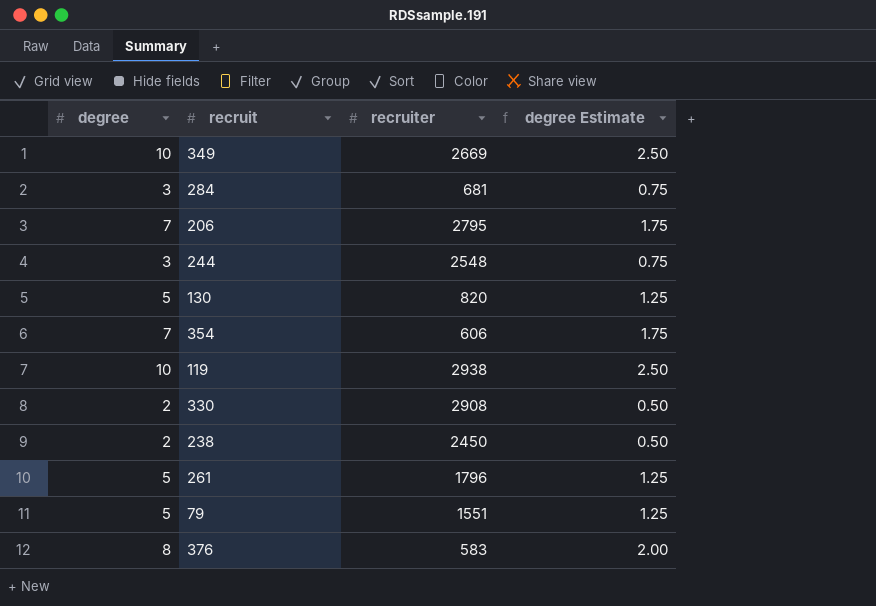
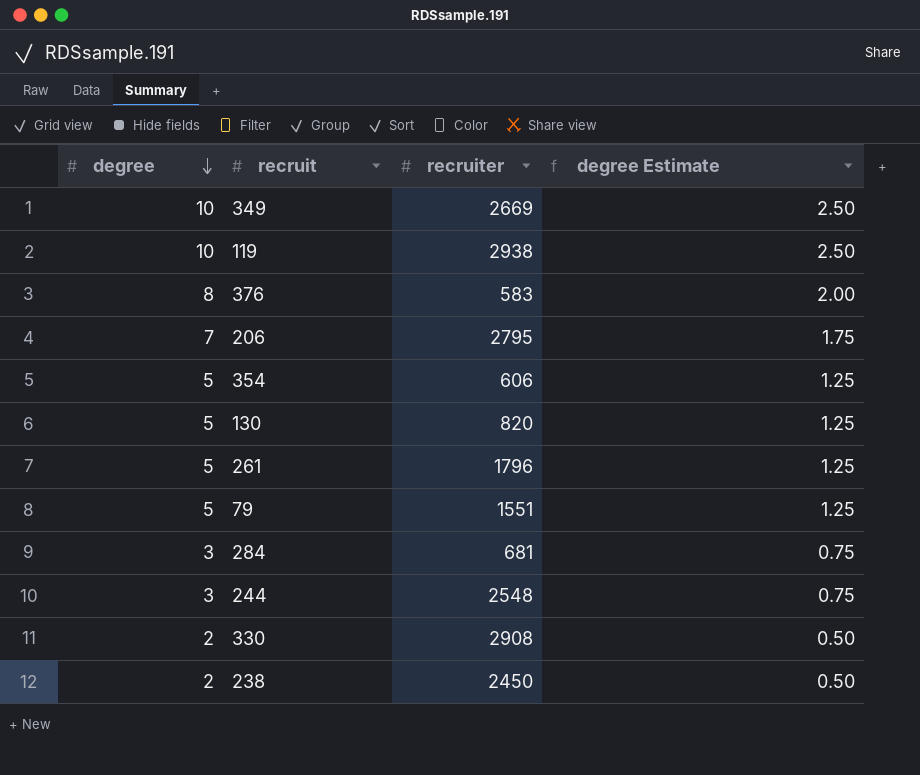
row order: none -> degree descending
354 | degree: 7 -> 5
354 | degree Estimate: 1.75 -> 1.25

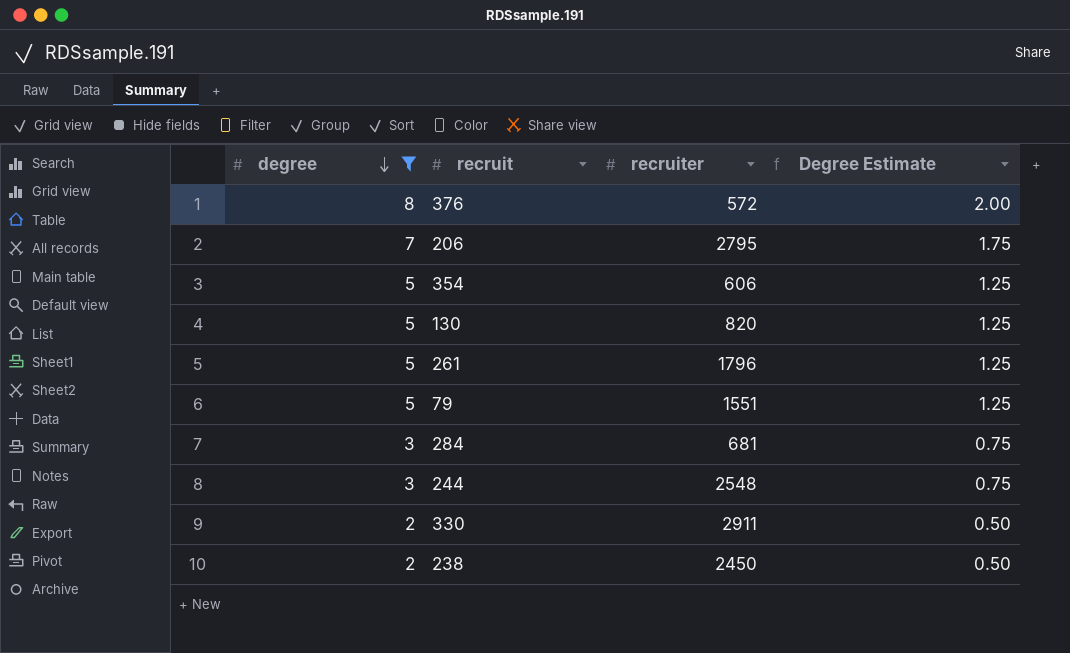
filter: none -> degree != 10
column name: degree Estimate -> Degree Estimate
376 | recruiter: 583 -> 572
330 | recruiter: 2908 -> 2911

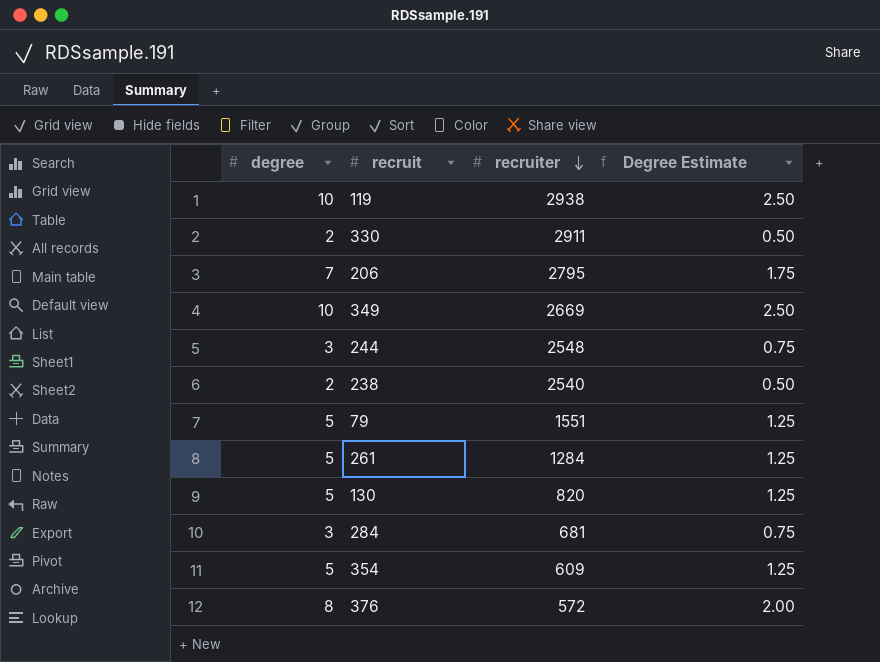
filter: degree != 10 -> none
row order: degree descending -> recruiter descending
238 | recruiter: 2450 -> 2540
261 | recruiter: 1796 -> 1284
354 | recruiter: 606 -> 609

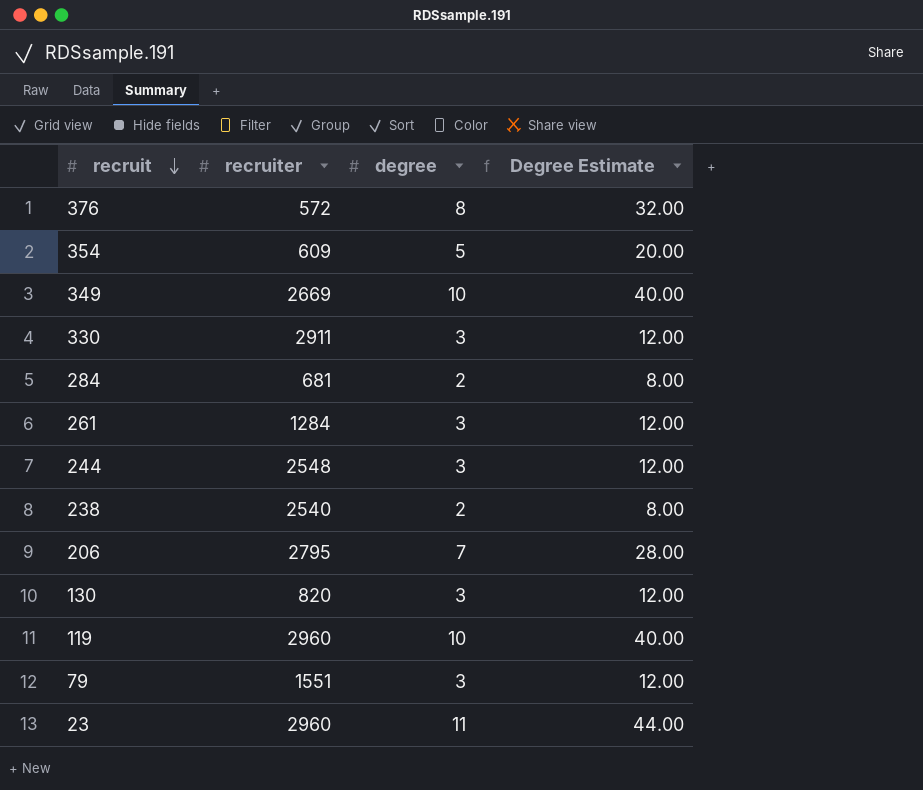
row order: recruiter descending -> recruit descending
column degree | position: 1 -> 3
column Degree Estimate | formula: [degree] * 0.25 -> [degree] * 4
330 | degree: 2 -> 3
284 | degree: 3 -> 2
261 | degree: 5 -> 3
130 | degree: 5 -> 3
119 | recruiter: 2938 -> 2960
79 | degree: 5 -> 3
row 23: none -> 2960 | 11 | 44.00

